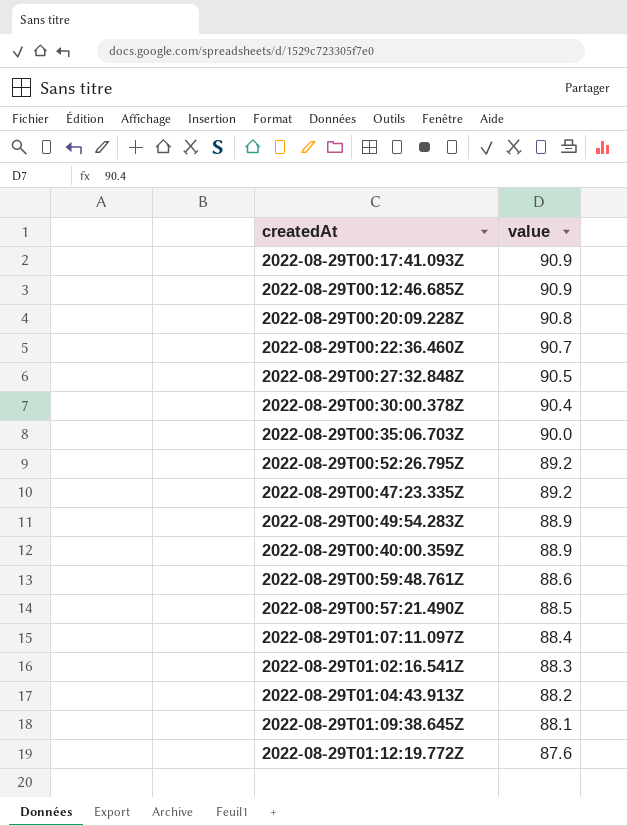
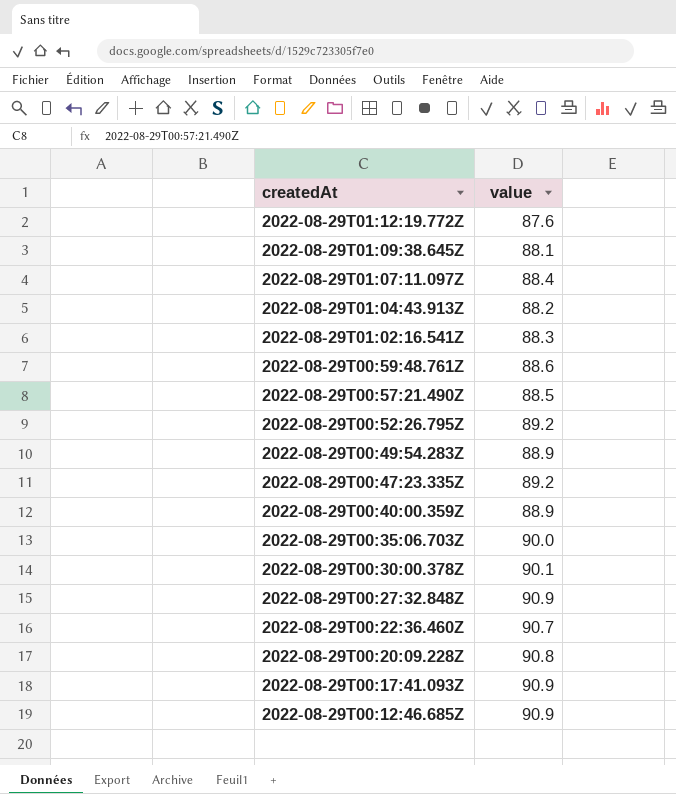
row order: value descending -> createdAt descending
2022-08-29T00:30:00.378Z | value: 90.4 -> 90.1
2022-08-29T00:27:32.848Z | value: 90.5 -> 90.9

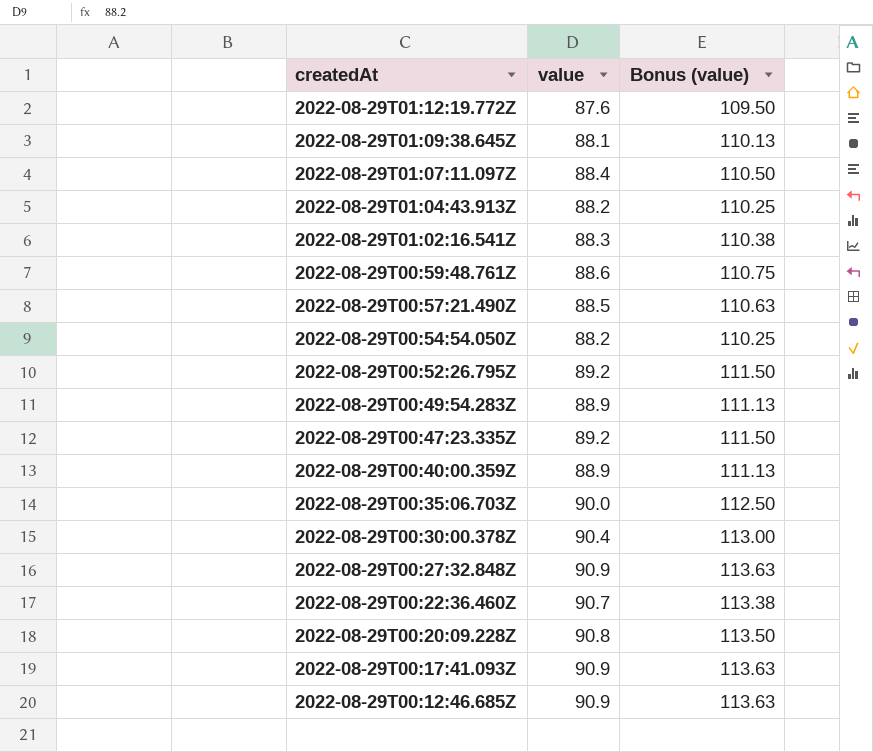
column Bonus (value) | formula: none -> [value] * 1.25
row 2022-08-29T00:54:54.050Z: none -> 88.2 | 110.25
2022-08-29T00:30:00.378Z | value: 90.1 -> 90.4

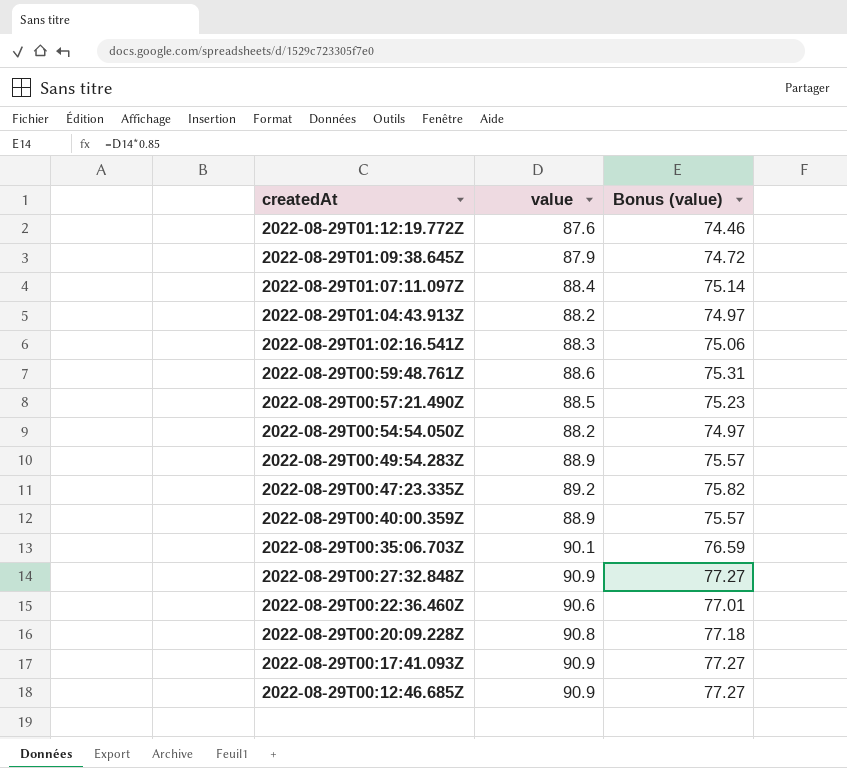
column Bonus (value) | formula: [value] * 1.25 -> [value] * 0.85
row 2022-08-29T00:52:26.795Z: 89.2 | 111.50 -> none
row 2022-08-29T00:30:00.378Z: 90.4 | 113.00 -> none
2022-08-29T01:09:38.645Z | value: 88.1 -> 87.9
2022-08-29T00:35:06.703Z | value: 90.0 -> 90.1
2022-08-29T00:22:36.460Z | value: 90.7 -> 90.6

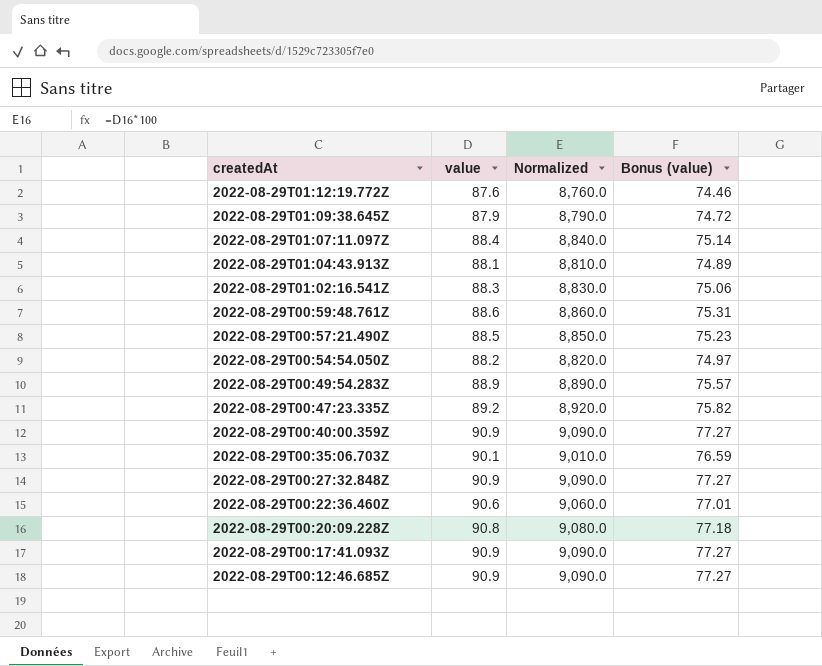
column Normalized | formula: none -> [value] * 100
2022-08-29T01:04:43.913Z | value: 88.2 -> 88.1
2022-08-29T01:04:43.913Z | Bonus (value): 74.97 -> 74.89
2022-08-29T00:40:00.359Z | value: 88.9 -> 90.9
2022-08-29T00:40:00.359Z | Bonus (value): 75.57 -> 77.27

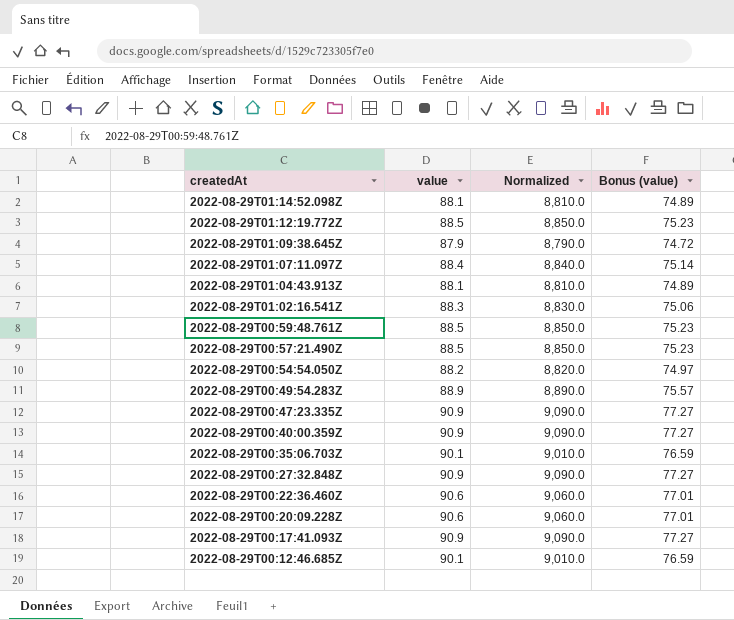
row 2022-08-29T01:14:52.098Z: none -> 88.1 | 8,810.0 | 74.89
2022-08-29T01:12:19.772Z | value: 87.6 -> 88.5
2022-08-29T01:12:19.772Z | Normalized: 8,760.0 -> 8,850.0
2022-08-29T01:12:19.772Z | Bonus (value): 74.46 -> 75.23
2022-08-29T00:59:48.761Z | value: 88.6 -> 88.5
2022-08-29T00:59:48.761Z | Normalized: 8,860.0 -> 8,850.0
2022-08-29T00:59:48.761Z | Bonus (value): 75.31 -> 75.23
2022-08-29T00:47:23.335Z | value: 89.2 -> 90.9
2022-08-29T00:47:23.335Z | Normalized: 8,920.0 -> 9,090.0
2022-08-29T00:47:23.335Z | Bonus (value): 75.82 -> 77.27
2022-08-29T00:20:09.228Z | value: 90.8 -> 90.6
2022-08-29T00:20:09.228Z | Normalized: 9,080.0 -> 9,060.0
2022-08-29T00:20:09.228Z | Bonus (value): 77.18 -> 77.01
2022-08-29T00:12:46.685Z | value: 90.9 -> 90.1
2022-08-29T00:12:46.685Z | Normalized: 9,090.0 -> 9,010.0
2022-08-29T00:12:46.685Z | Bonus (value): 77.27 -> 76.59

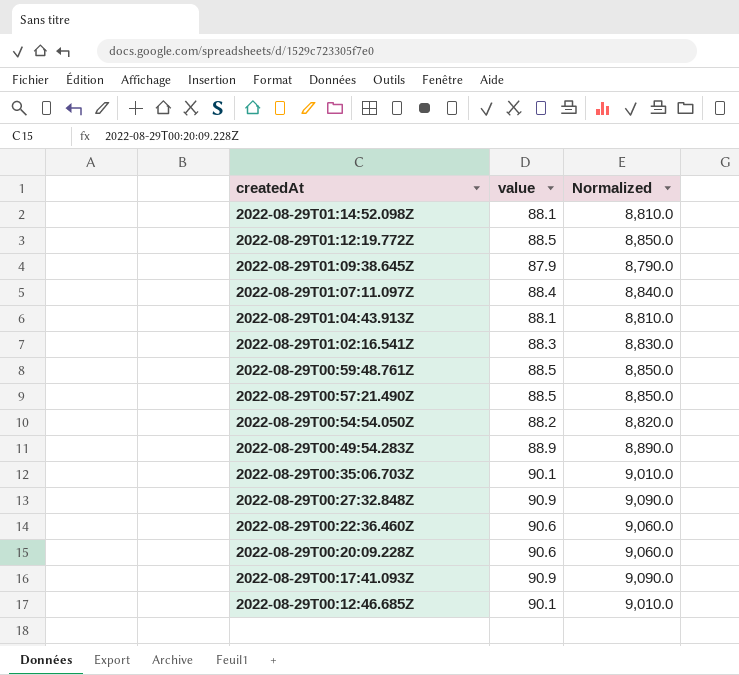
column Bonus (value) | formula: [value] * 0.85 -> none
row 2022-08-29T00:47:23.335Z: 90.9 | 9,090.0 | 77.27 -> none
row 2022-08-29T00:40:00.359Z: 90.9 | 9,090.0 | 77.27 -> none

